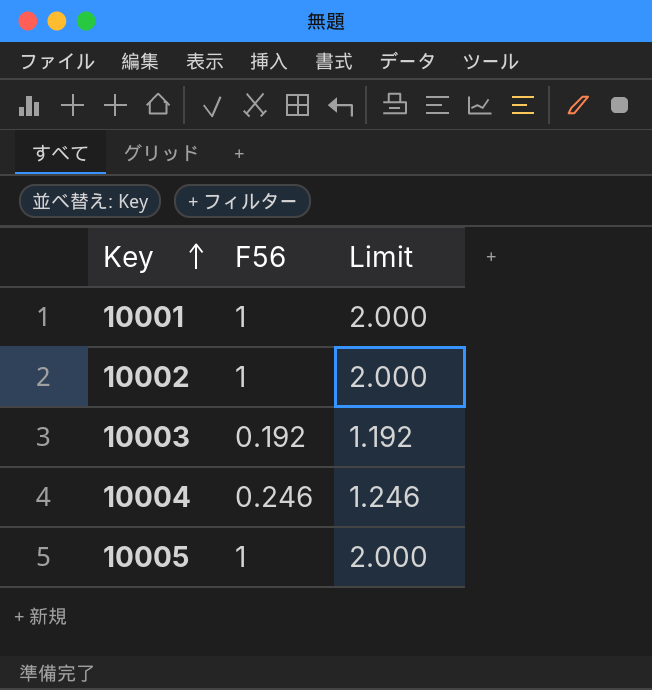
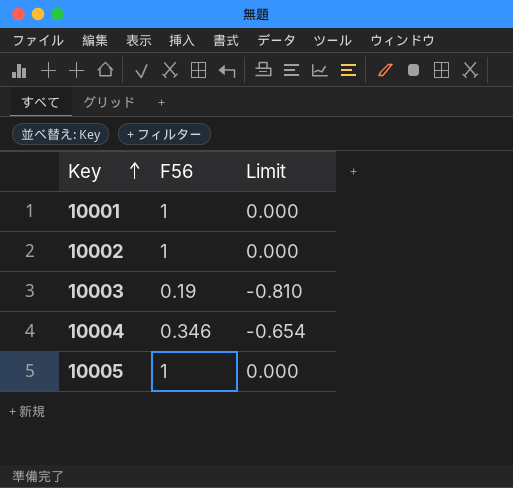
column Limit | formula: [F56] + 1 -> [F56] - 1
10003 | F56: 0.192 -> 0.19
10004 | F56: 0.246 -> 0.346

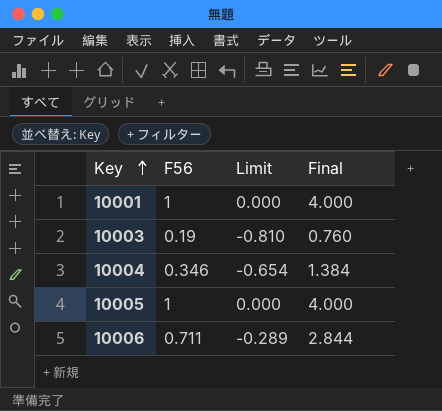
column Final | formula: none -> [F56] * 4
row 10002: 1 | 0.000 -> none
row 10006: none -> 0.711 | -0.289 | 2.844

